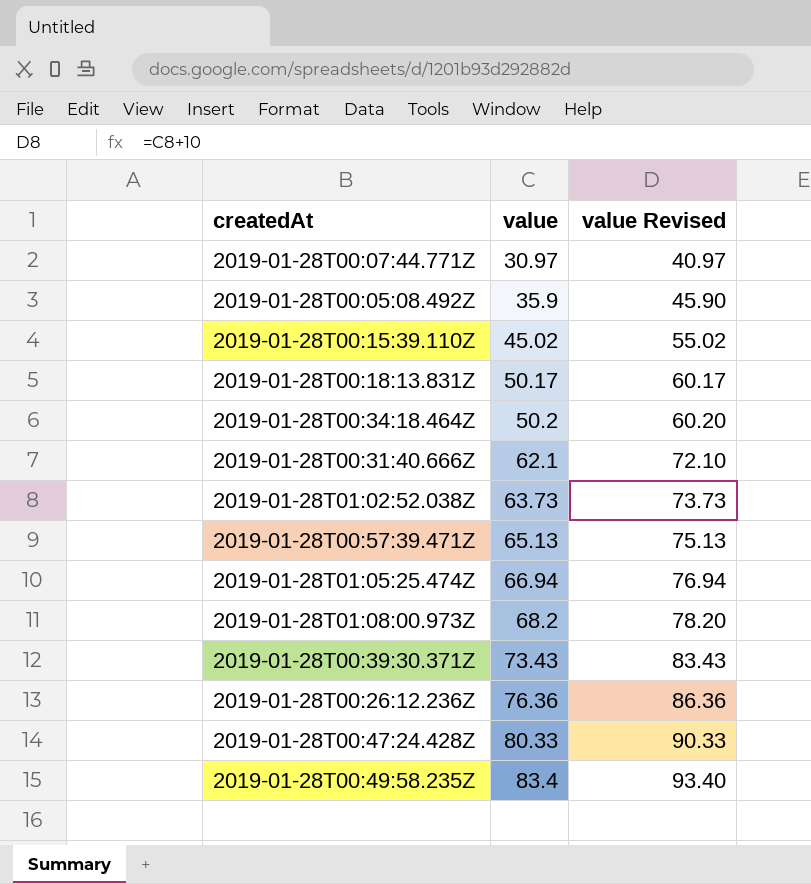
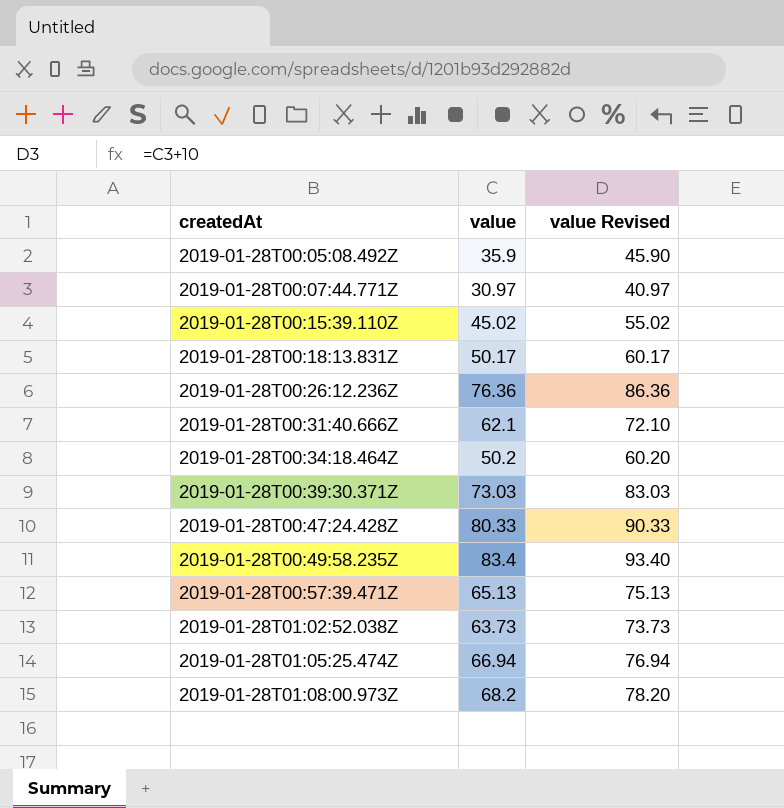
row order: value ascending -> createdAt ascending
2019-01-28T00:39:30.371Z | value: 73.43 -> 73.03
2019-01-28T00:39:30.371Z | value Revised: 83.43 -> 83.03

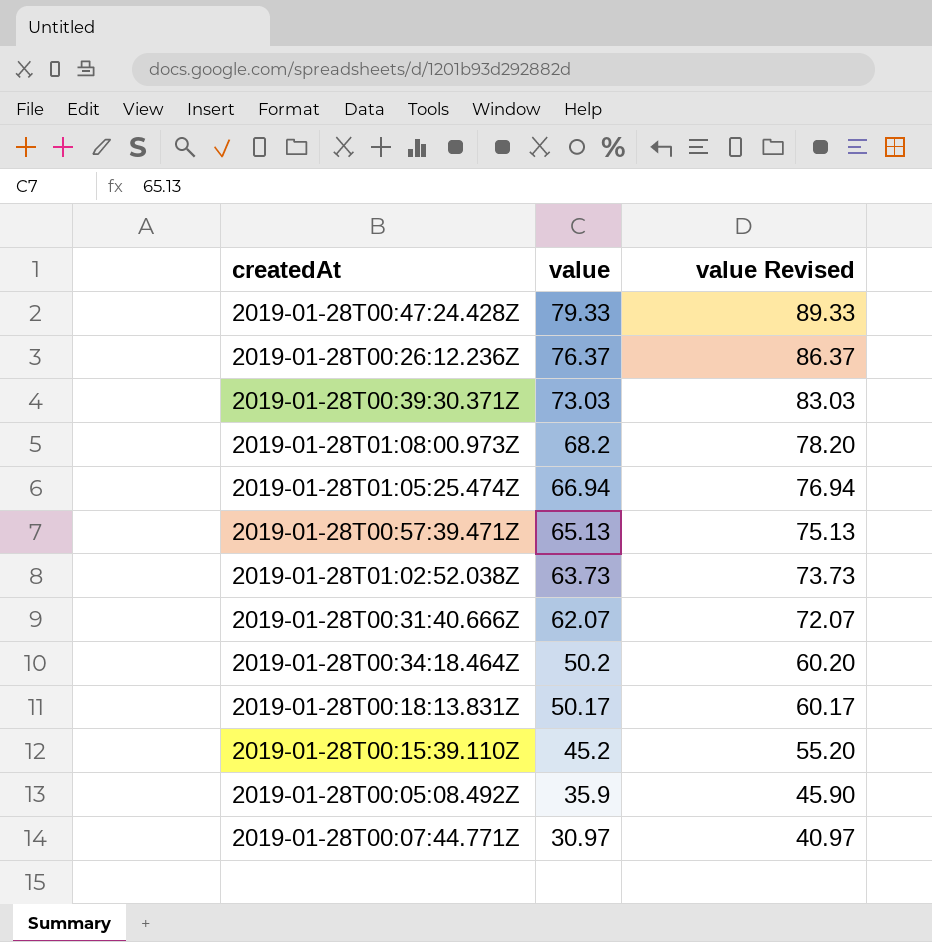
row order: createdAt ascending -> value descending
row 2019-01-28T00:49:58.235Z: 83.4 | 93.40 -> none
2019-01-28T00:47:24.428Z | value: 80.33 -> 79.33
2019-01-28T00:47:24.428Z | value Revised: 90.33 -> 89.33
2019-01-28T00:26:12.236Z | value: 76.36 -> 76.37
2019-01-28T00:26:12.236Z | value Revised: 86.36 -> 86.37
2019-01-28T00:31:40.666Z | value: 62.1 -> 62.07
2019-01-28T00:31:40.666Z | value Revised: 72.10 -> 72.07
2019-01-28T00:15:39.110Z | value: 45.02 -> 45.2
2019-01-28T00:15:39.110Z | value Revised: 55.02 -> 55.20

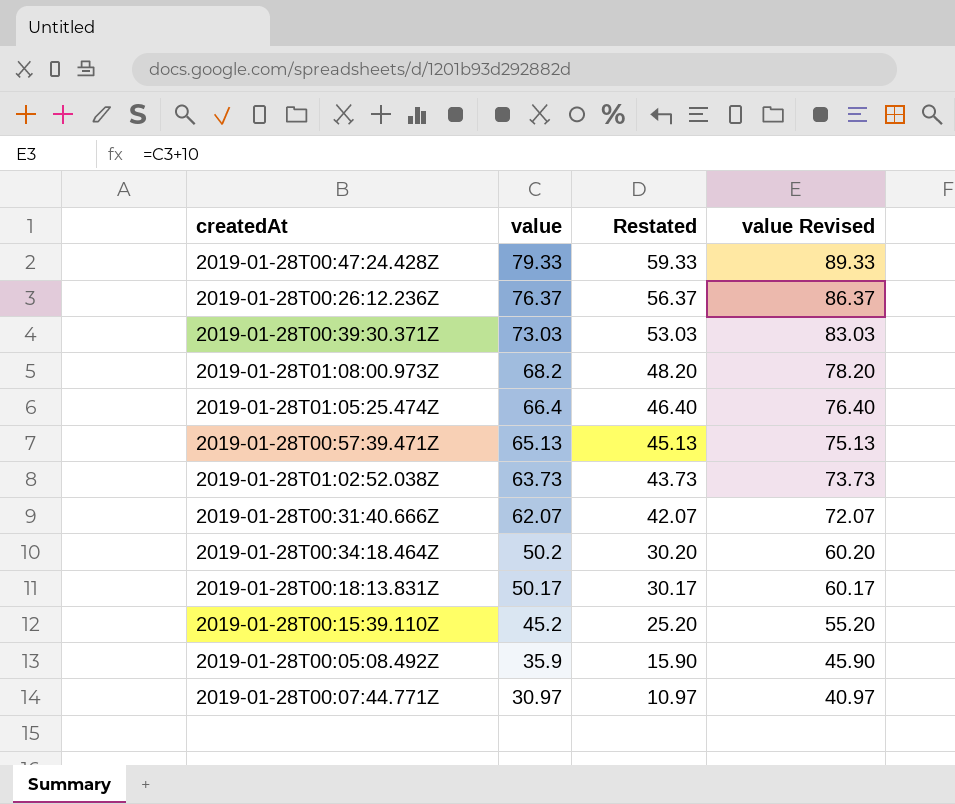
column Restated | formula: none -> [value] - 20
2019-01-28T01:05:25.474Z | value: 66.94 -> 66.4
2019-01-28T01:05:25.474Z | value Revised: 76.94 -> 76.40

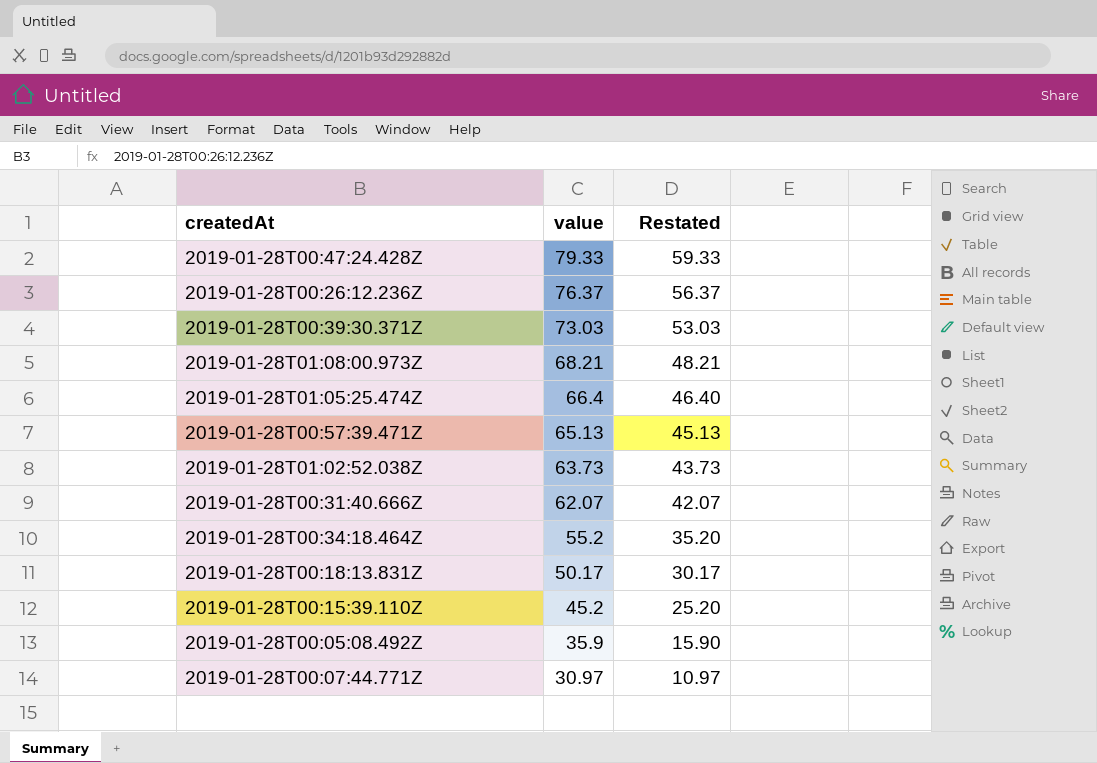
column value Revised | formula: [value] + 10 -> none
2019-01-28T01:08:00.973Z | value: 68.2 -> 68.21
2019-01-28T01:08:00.973Z | Restated: 48.20 -> 48.21
2019-01-28T00:34:18.464Z | value: 50.2 -> 55.2
2019-01-28T00:34:18.464Z | Restated: 30.20 -> 35.20

